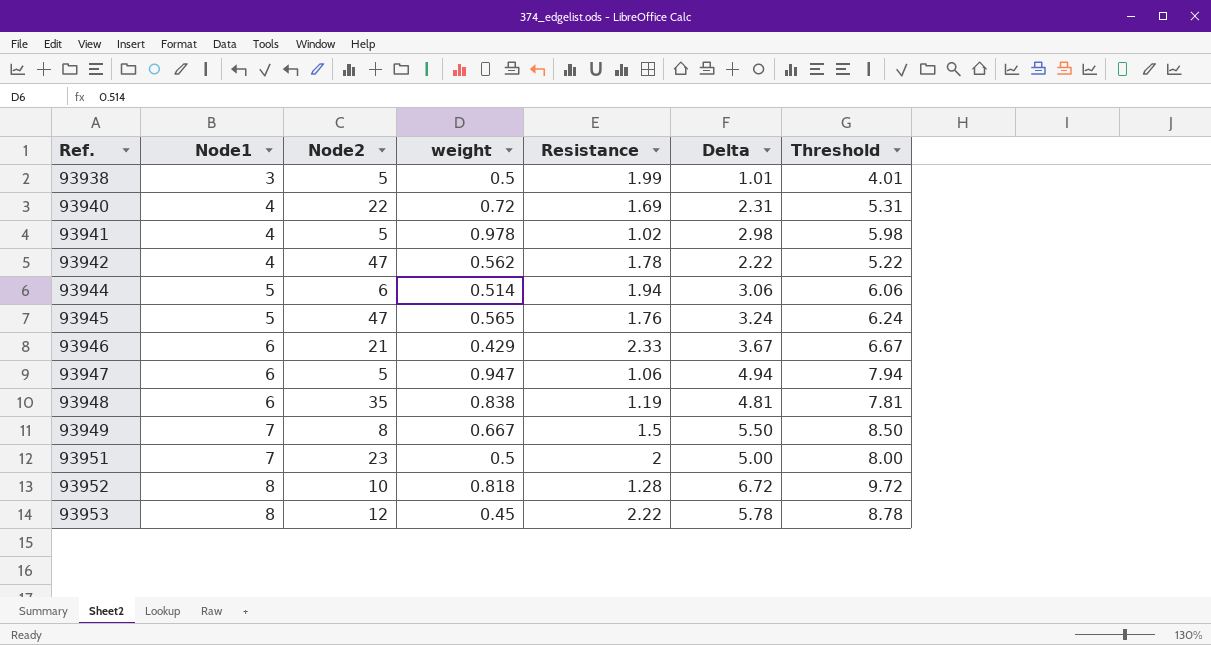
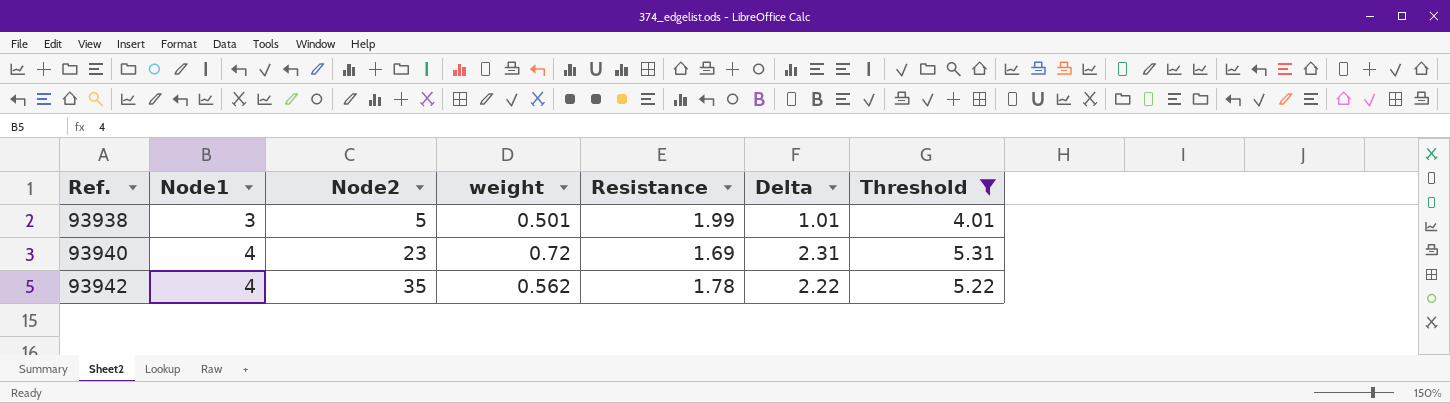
filter: none -> Threshold <= 5.31
93938 | weight: 0.5 -> 0.501
93940 | Node2: 22 -> 23
93942 | Node2: 47 -> 35

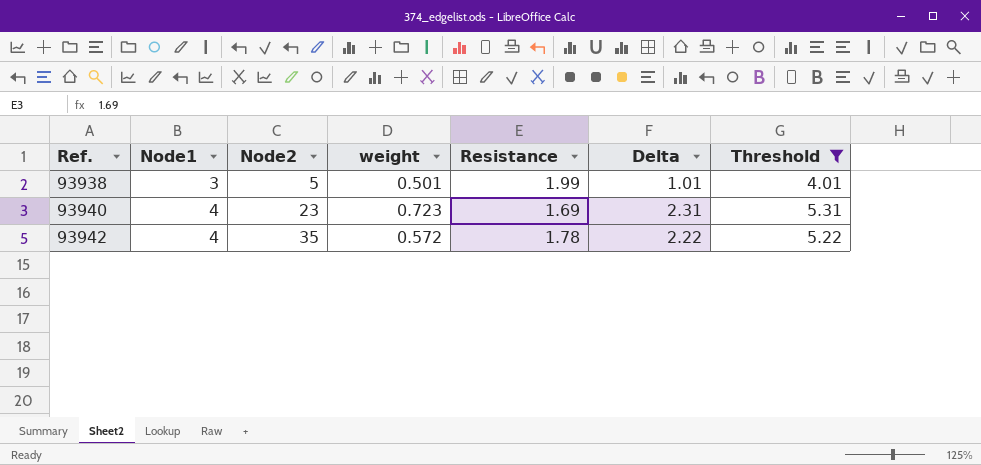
93940 | weight: 0.72 -> 0.723
93942 | weight: 0.562 -> 0.572

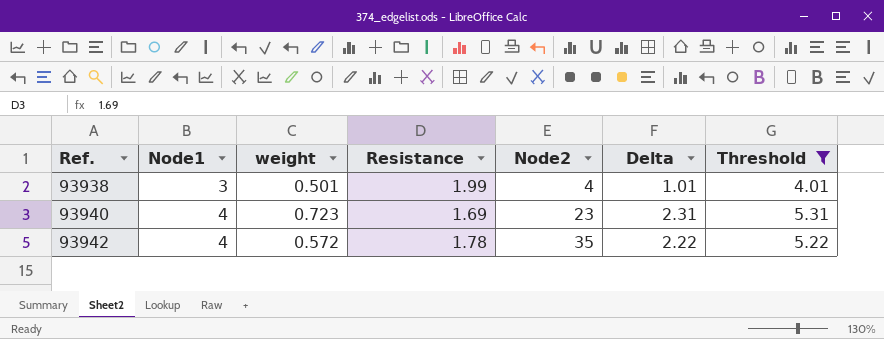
column Node2 | position: 3 -> 5
93938 | Node2: 5 -> 4

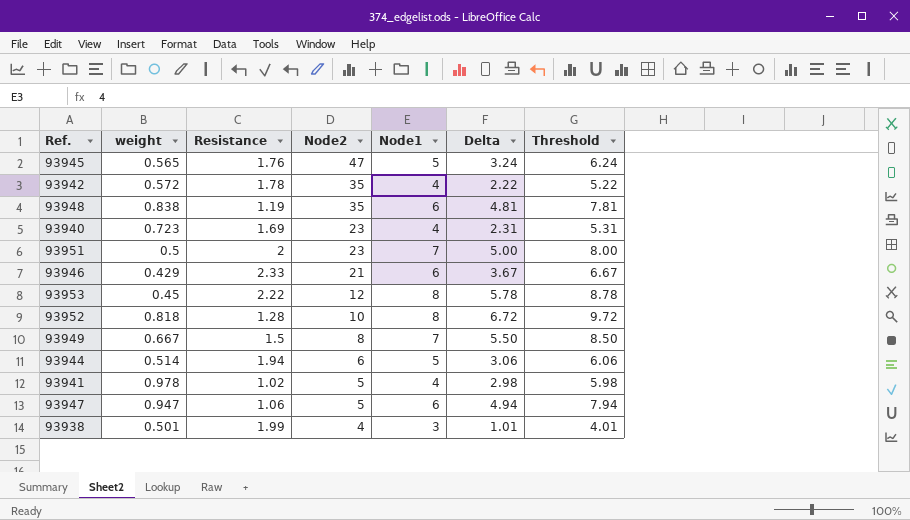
filter: Threshold <= 5.31 -> none
row order: Ref. ascending -> Node2 descending
column Node1 | position: 2 -> 5

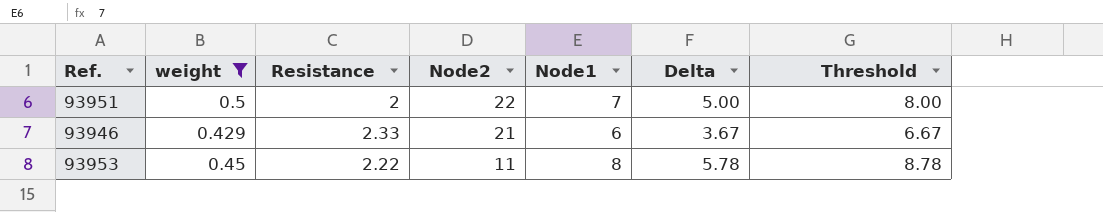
filter: none -> weight <= 0.5
93951 | Node2: 23 -> 22
93953 | Node2: 12 -> 11

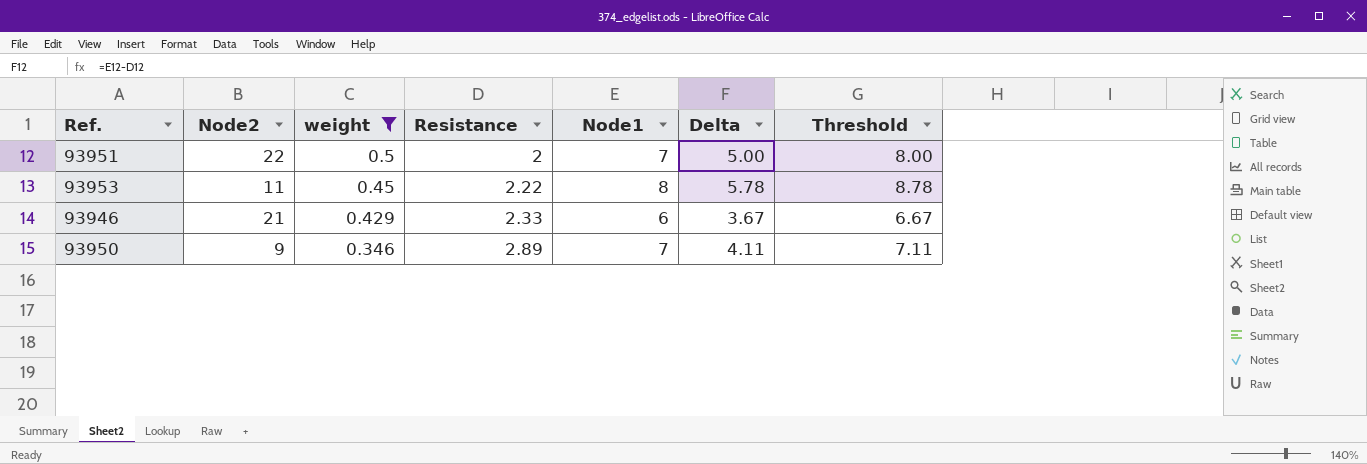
row order: Node2 descending -> weight descending
column Node2 | position: 4 -> 2
row 93950: none -> 9 | 0.346 | 2.89 | 7 | 4.11 | 7.11

